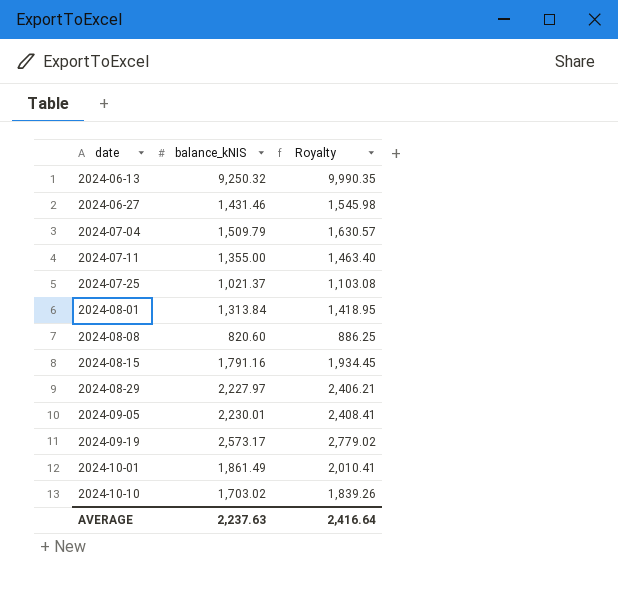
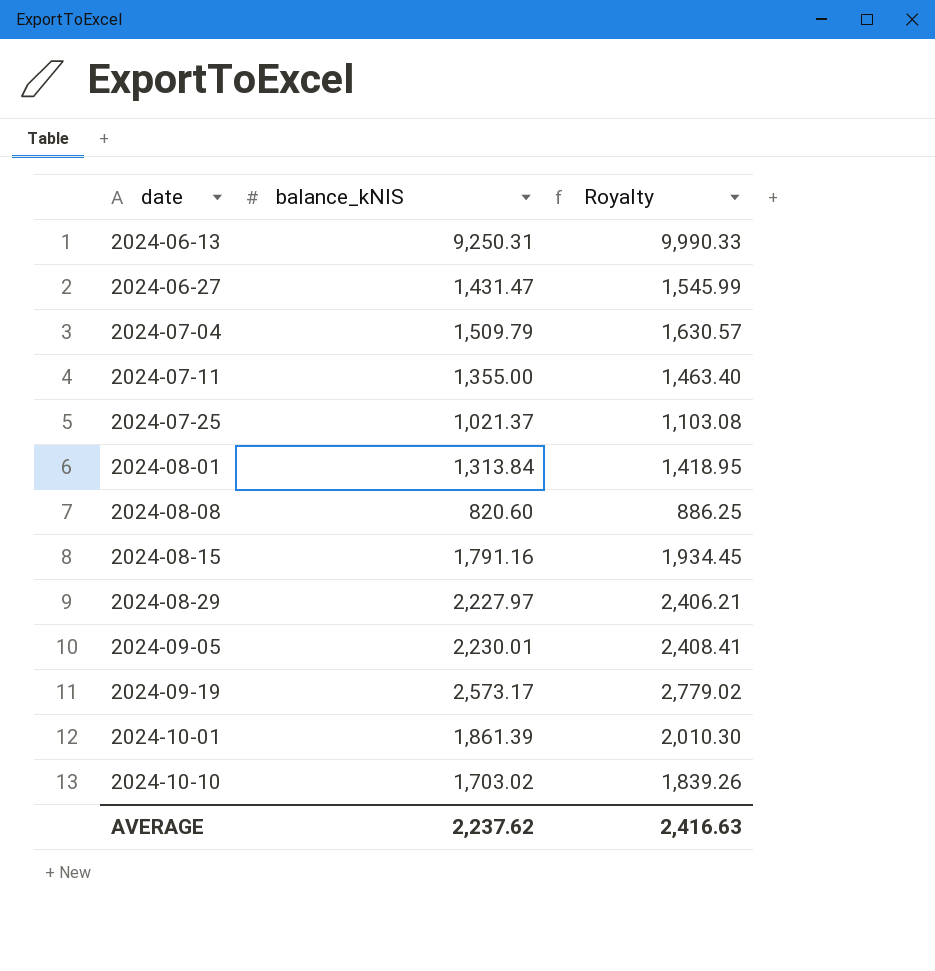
2024-06-13 | balance_kNIS: 9,250.32 -> 9,250.31
2024-06-13 | Royalty: 9,990.35 -> 9,990.33
2024-06-27 | balance_kNIS: 1,431.46 -> 1,431.47
2024-06-27 | Royalty: 1,545.98 -> 1,545.99
2024-10-01 | balance_kNIS: 1,861.49 -> 1,861.39
2024-10-01 | Royalty: 2,010.41 -> 2,010.30
AVERAGE | balance_kNIS: 2,237.63 -> 2,237.62
AVERAGE | Royalty: 2,416.64 -> 2,416.63

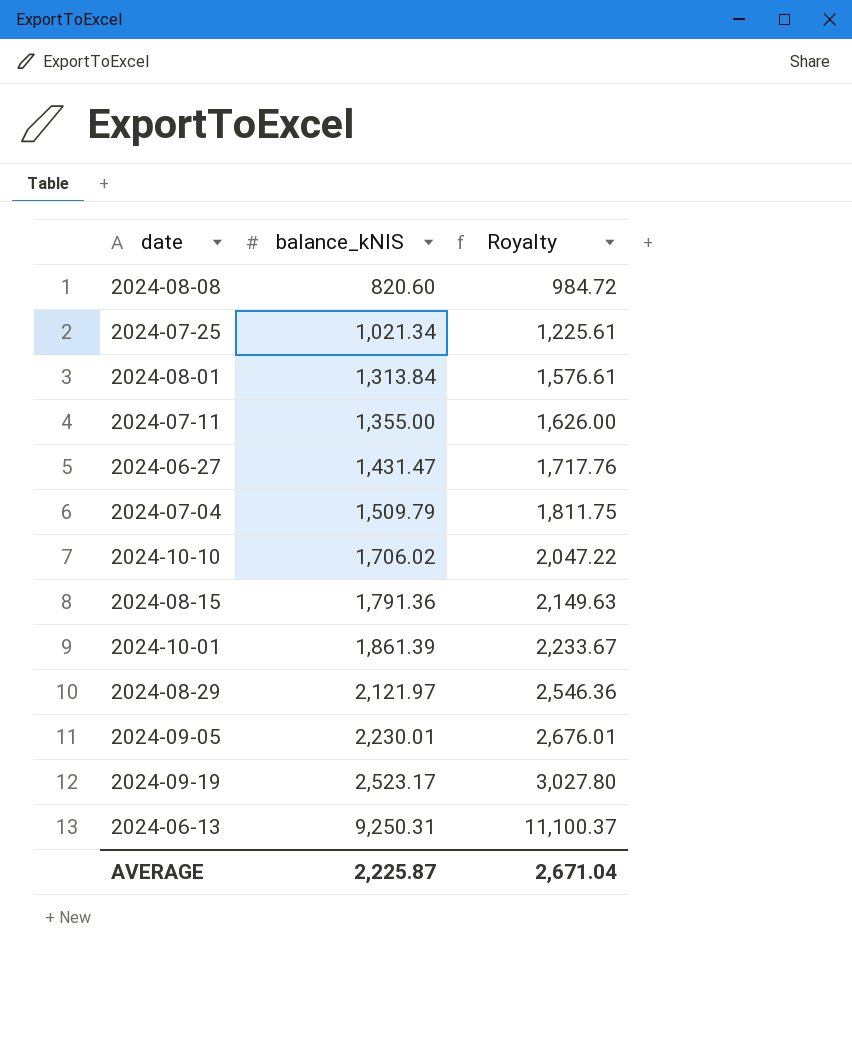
row order: date ascending -> balance_kNIS ascending
column Royalty | formula: [balance_kNIS] * 1.08 -> [balance_kNIS] * 1.2
2024-07-25 | balance_kNIS: 1,021.37 -> 1,021.34
2024-10-10 | balance_kNIS: 1,703.02 -> 1,706.02
2024-08-15 | balance_kNIS: 1,791.16 -> 1,791.36
2024-08-29 | balance_kNIS: 2,227.97 -> 2,121.97
2024-09-19 | balance_kNIS: 2,573.17 -> 2,523.17
AVERAGE | balance_kNIS: 2,237.62 -> 2,225.87
AVERAGE | Royalty: 2,416.63 -> 2,671.04

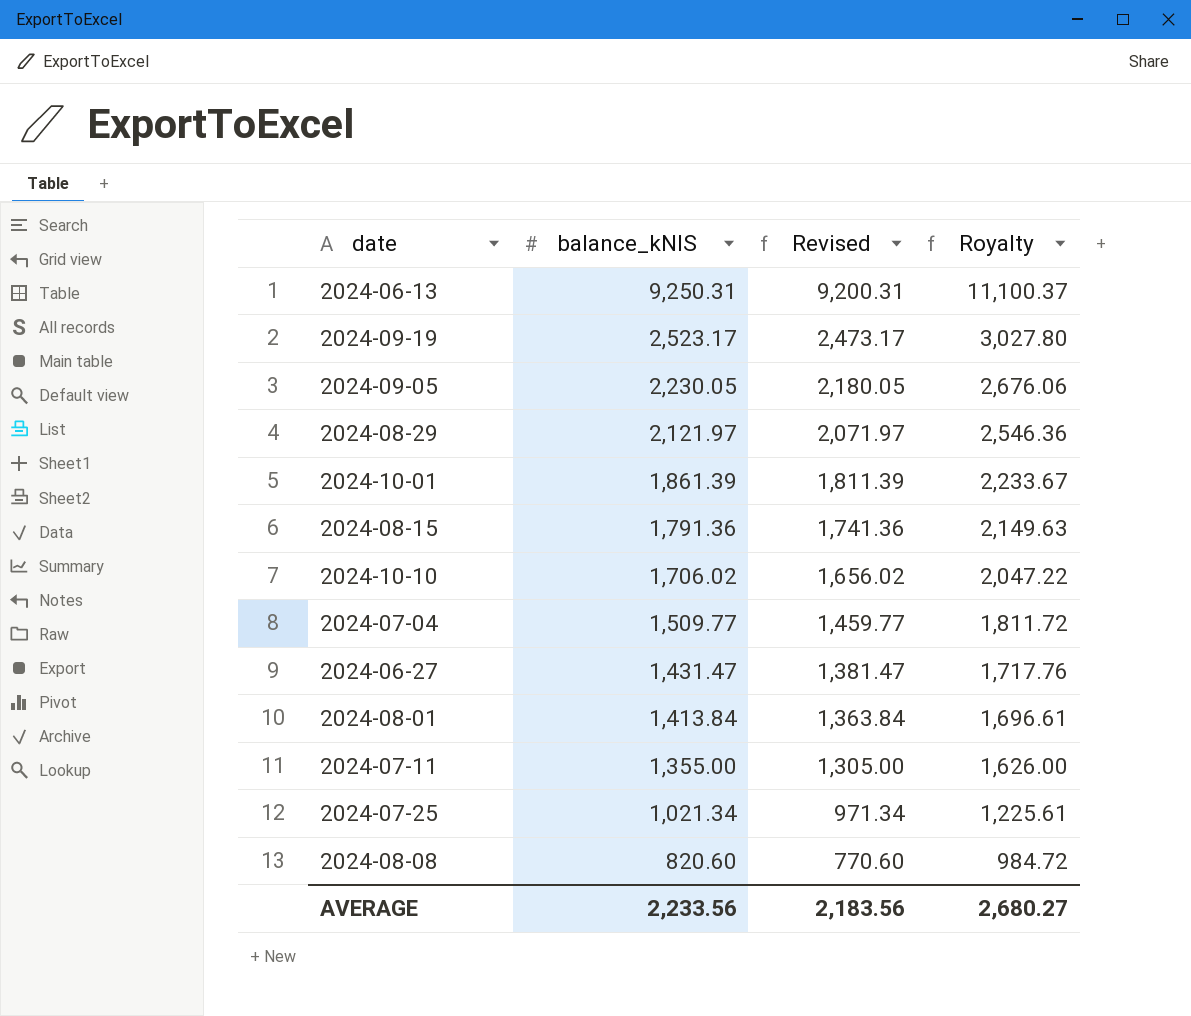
row order: balance_kNIS ascending -> balance_kNIS descending
column Revised | formula: none -> [balance_kNIS] - 50
2024-09-05 | balance_kNIS: 2,230.01 -> 2,230.05
2024-09-05 | Royalty: 2,676.01 -> 2,676.06
2024-07-04 | balance_kNIS: 1,509.79 -> 1,509.77
2024-07-04 | Royalty: 1,811.75 -> 1,811.72
2024-08-01 | balance_kNIS: 1,313.84 -> 1,413.84
2024-08-01 | Royalty: 1,576.61 -> 1,696.61
AVERAGE | balance_kNIS: 2,225.87 -> 2,233.56
AVERAGE | Royalty: 2,671.04 -> 2,680.27

